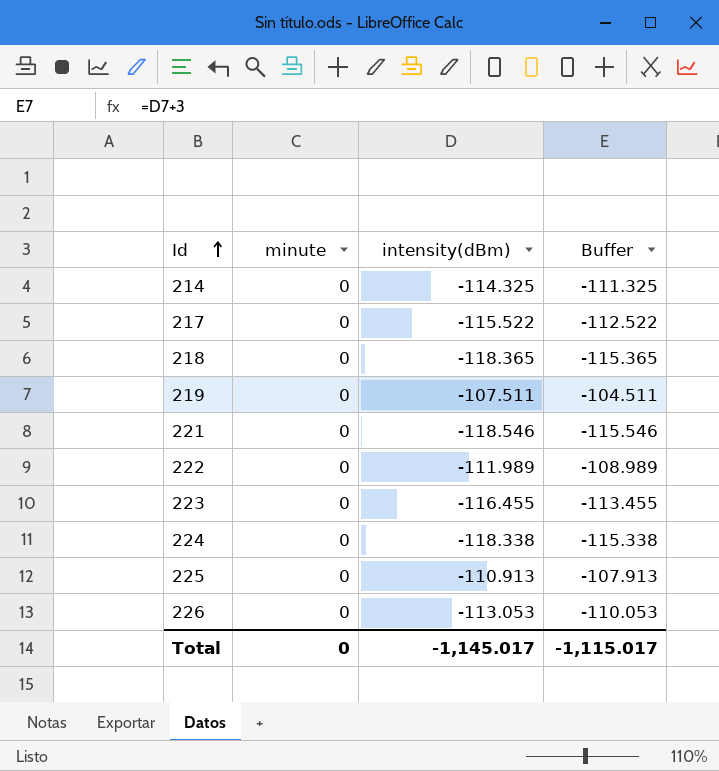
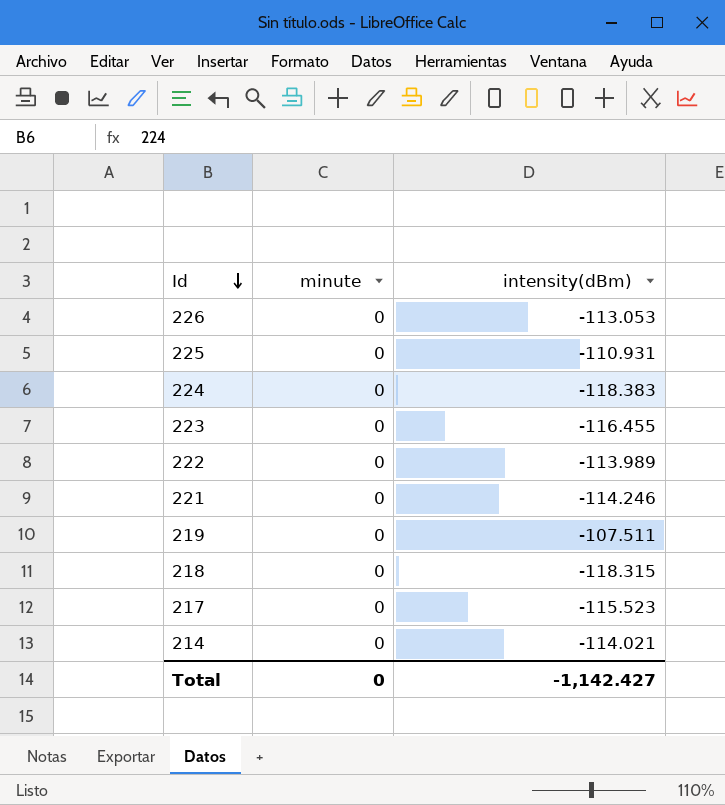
row order: Id ascending -> Id descending
column Buffer | formula: [intensity(dBm)] + 3 -> none
225 | intensity(dBm): -110.913 -> -110.931
224 | intensity(dBm): -118.338 -> -118.383
222 | intensity(dBm): -111.989 -> -113.989
221 | intensity(dBm): -118.546 -> -114.246
218 | intensity(dBm): -118.365 -> -118.315
217 | intensity(dBm): -115.522 -> -115.523
214 | intensity(dBm): -114.325 -> -114.021
Total | intensity(dBm): -1,145.017 -> -1,142.427

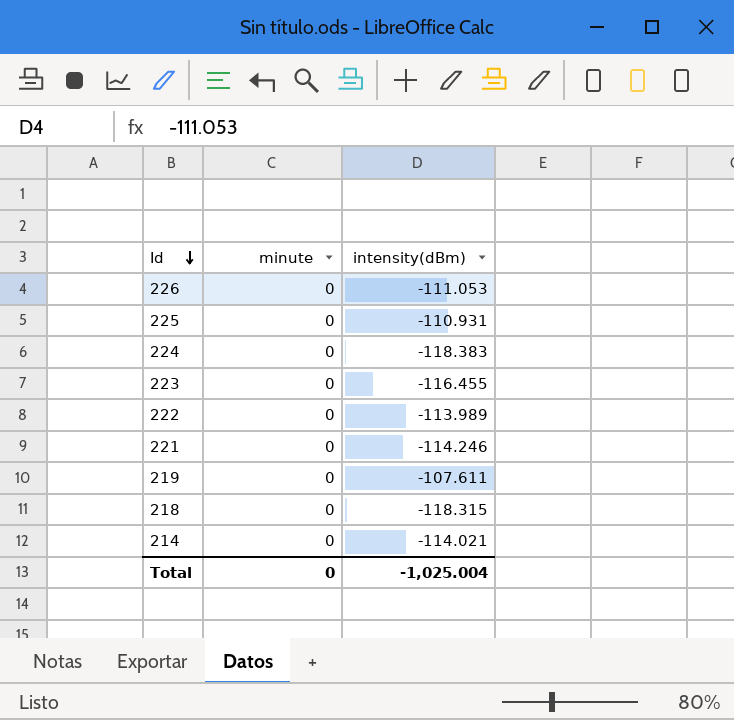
row 217: 0 | -115.523 -> none
226 | intensity(dBm): -113.053 -> -111.053
219 | intensity(dBm): -107.511 -> -107.611
Total | intensity(dBm): -1,142.427 -> -1,025.004

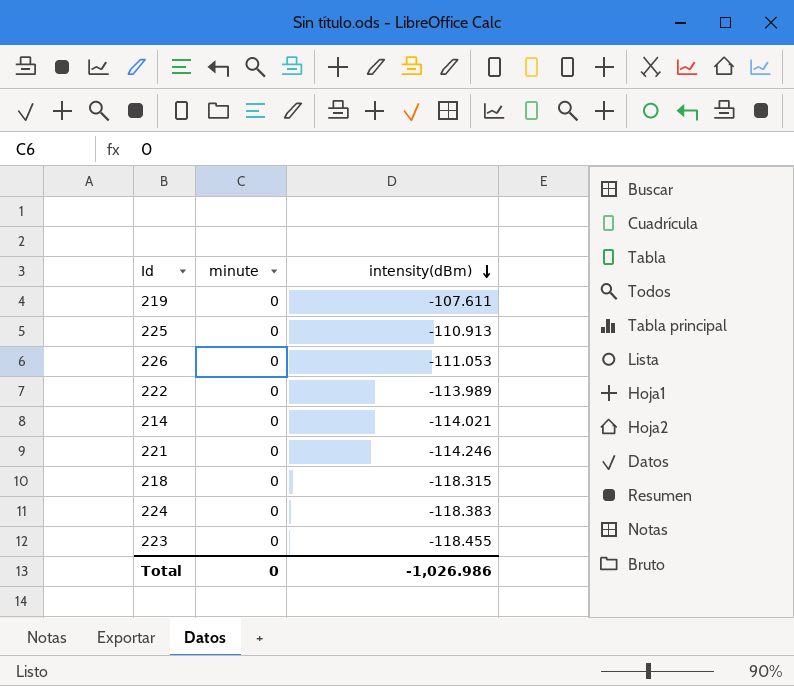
row order: Id descending -> intensity(dBm) descending
225 | intensity(dBm): -110.931 -> -110.913
223 | intensity(dBm): -116.455 -> -118.455
Total | intensity(dBm): -1,025.004 -> -1,026.986

